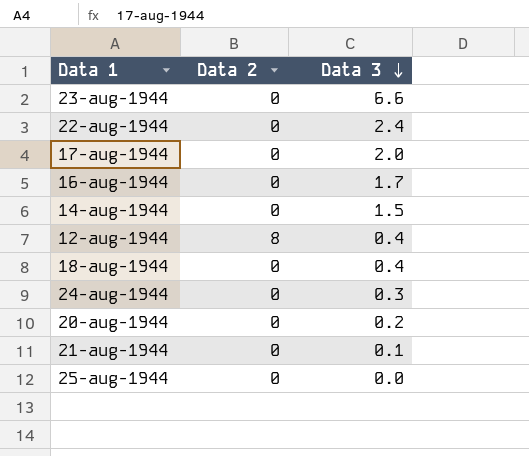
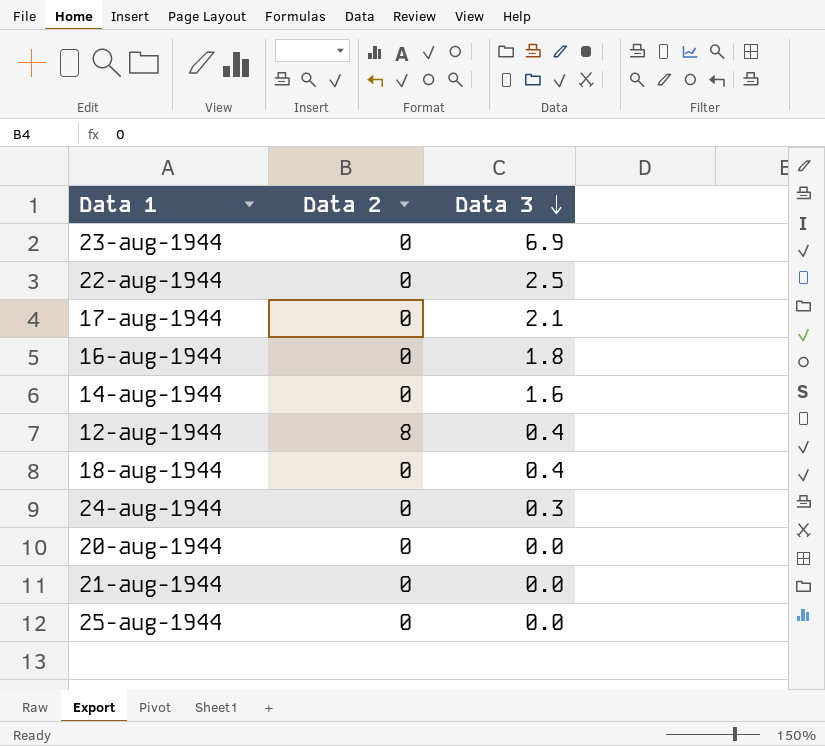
23-aug-1944 | Data 3: 6.6 -> 6.9
22-aug-1944 | Data 3: 2.4 -> 2.5
17-aug-1944 | Data 3: 2.0 -> 2.1
16-aug-1944 | Data 3: 1.7 -> 1.8
14-aug-1944 | Data 3: 1.5 -> 1.6
20-aug-1944 | Data 3: 0.2 -> 0.0
21-aug-1944 | Data 3: 0.1 -> 0.0

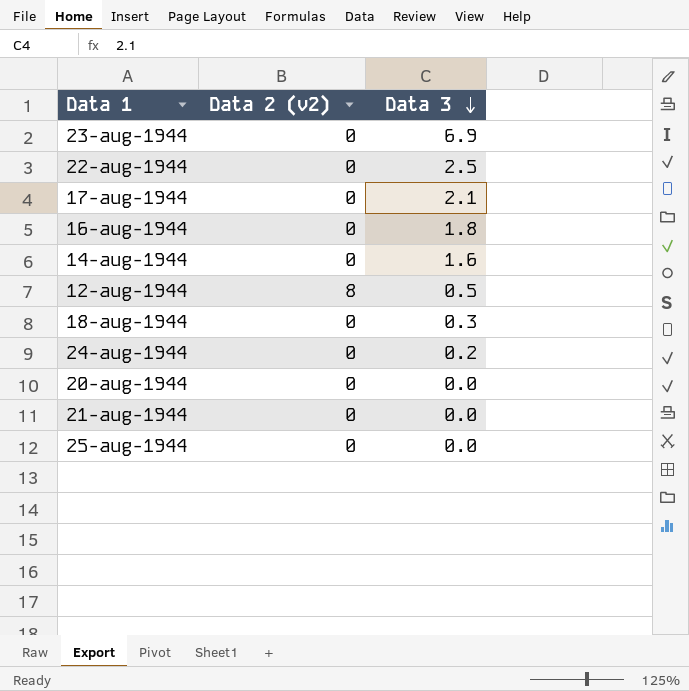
column name: Data 2 -> Data 2 (v2)
12-aug-1944 | Data 3: 0.4 -> 0.5
18-aug-1944 | Data 3: 0.4 -> 0.3
24-aug-1944 | Data 3: 0.3 -> 0.2

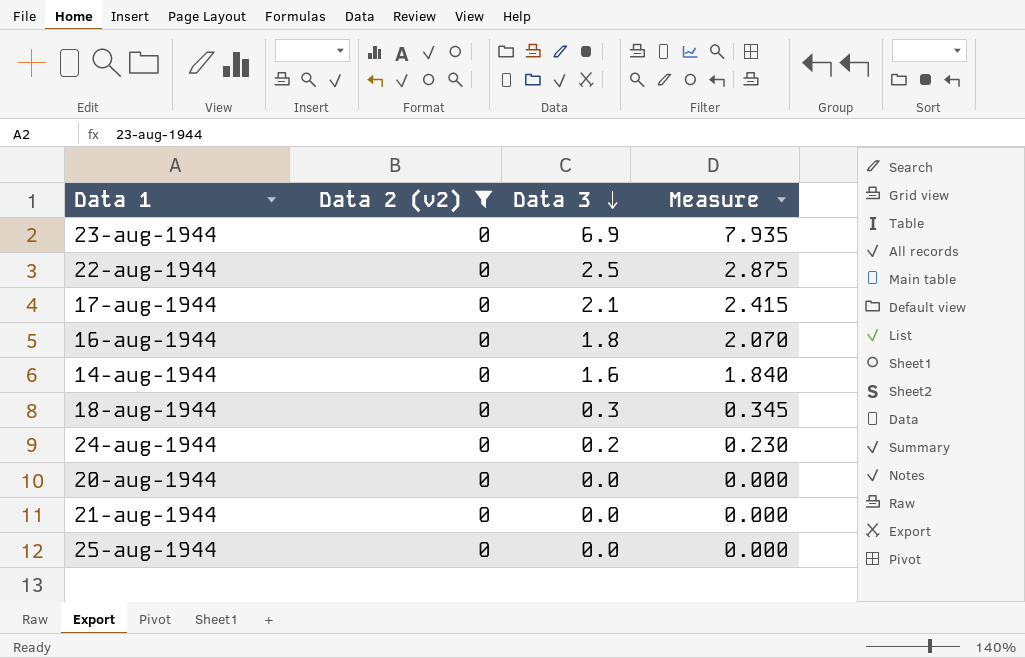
filter: none -> Data 2 (v2) = 0
column Measure | formula: none -> [Data 3] * 1.15

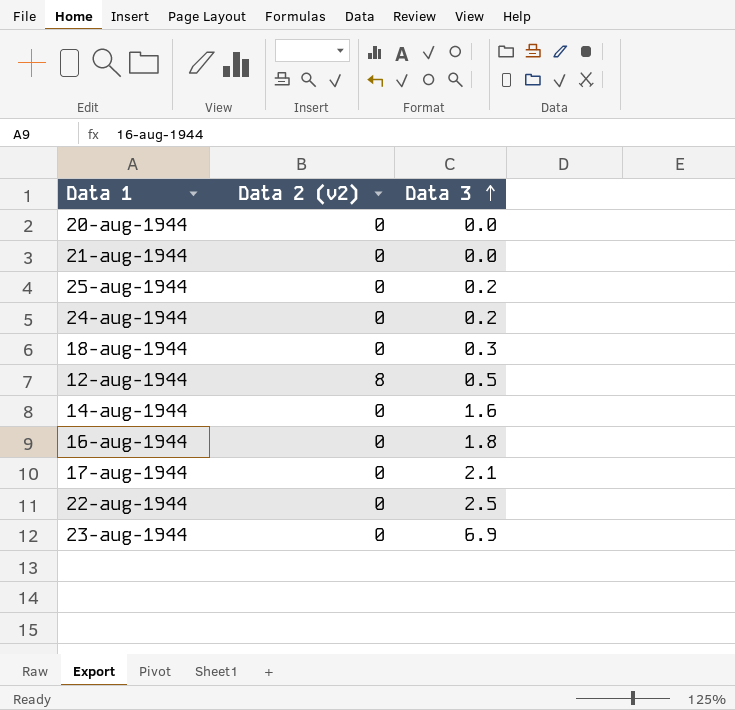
filter: Data 2 (v2) = 0 -> none
row order: Data 3 descending -> Data 3 ascending
column Measure | formula: [Data 3] * 1.15 -> none
25-aug-1944 | Data 3: 0.0 -> 0.2

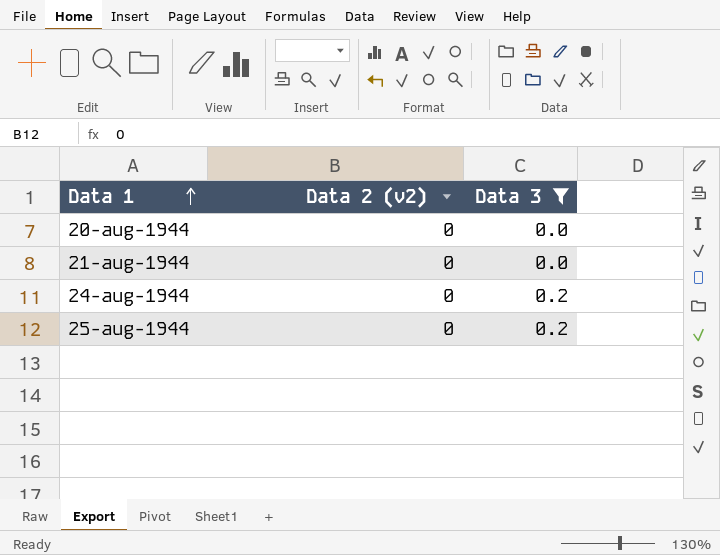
filter: none -> Data 3 <= 0.2
row order: Data 3 ascending -> Data 1 ascending

